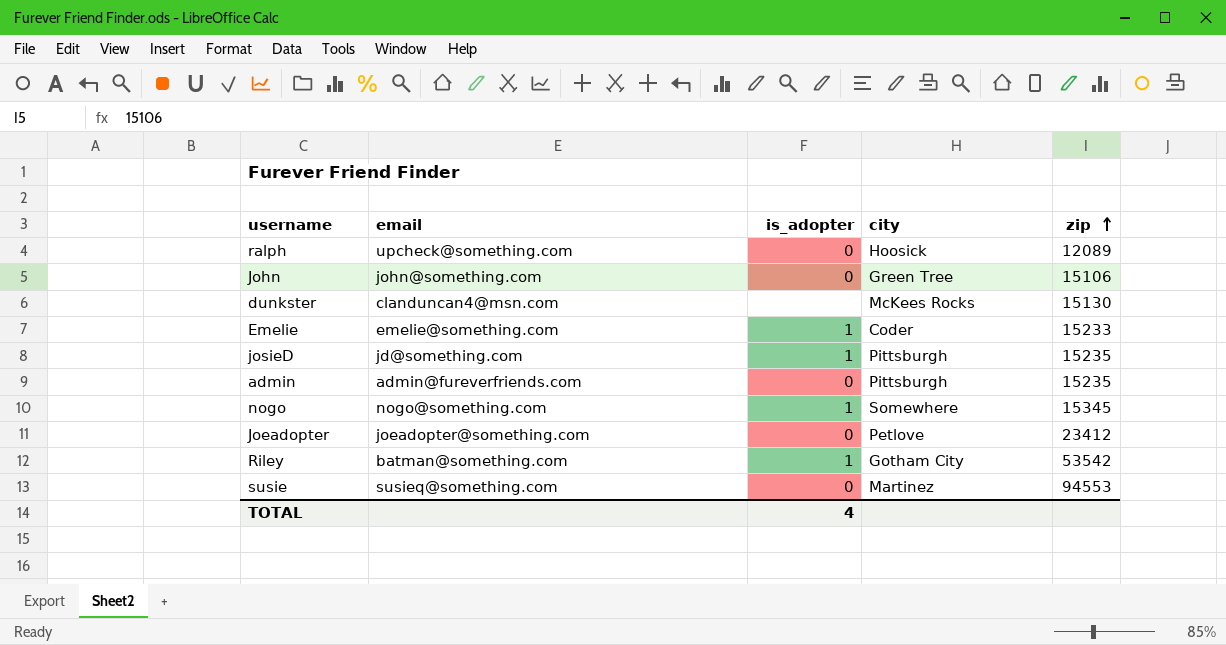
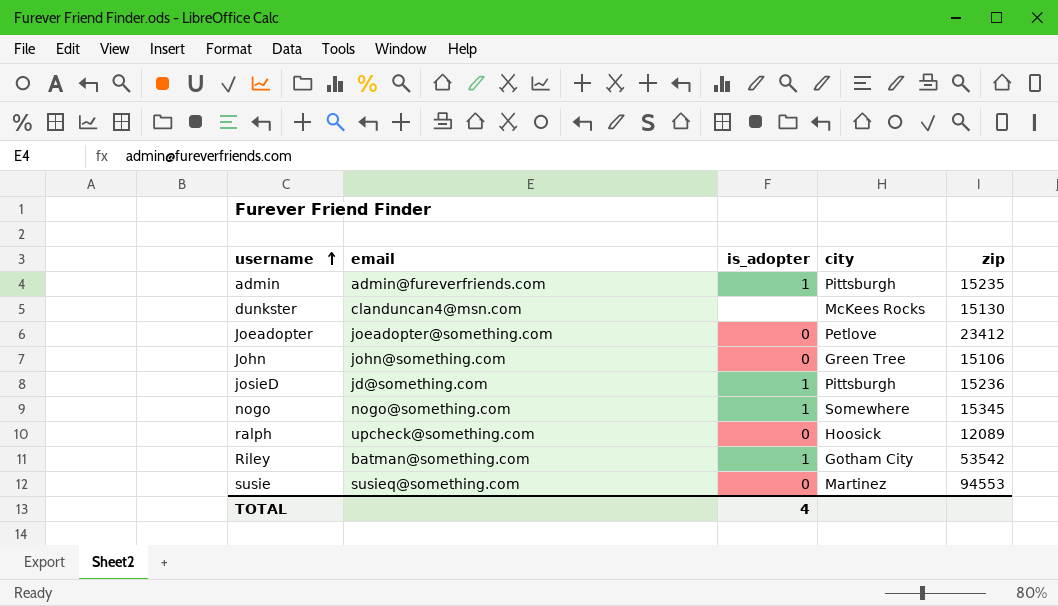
row order: zip ascending -> username ascending
row Emelie: emelie@something.com | 1 | Coder | 15233 -> none
admin | is_adopter: 0 -> 1
josieD | zip: 15235 -> 15236

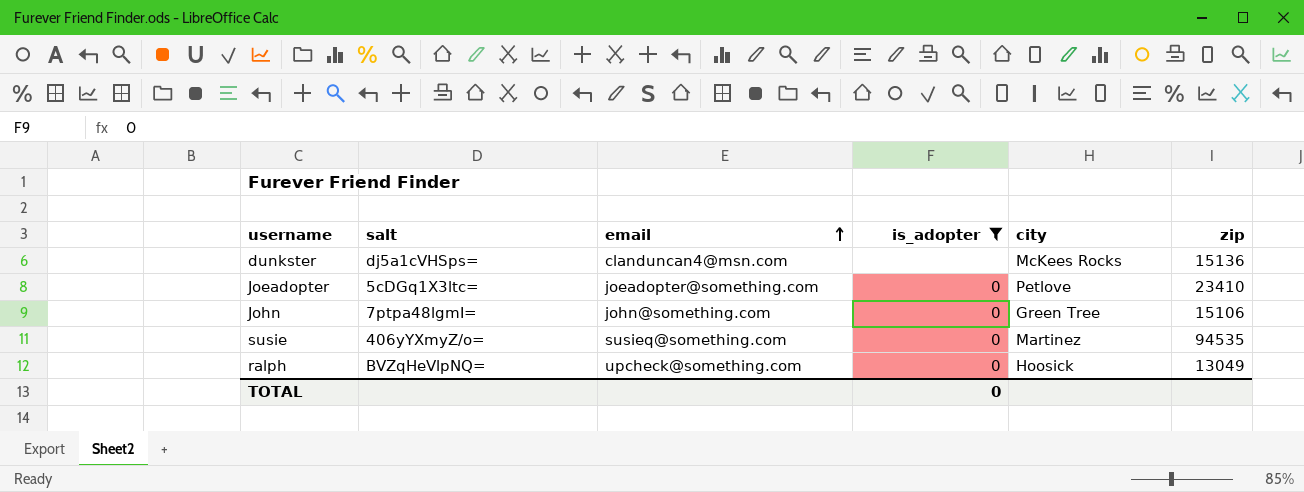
filter: none -> is_adopter != 1
row order: username ascending -> email ascending
column salt | position: none -> 2
dunkster | zip: 15130 -> 15136
Joeadopter | zip: 23412 -> 23410
susie | zip: 94553 -> 94535
ralph | zip: 12089 -> 13049
TOTAL | is_adopter: 4 -> 0

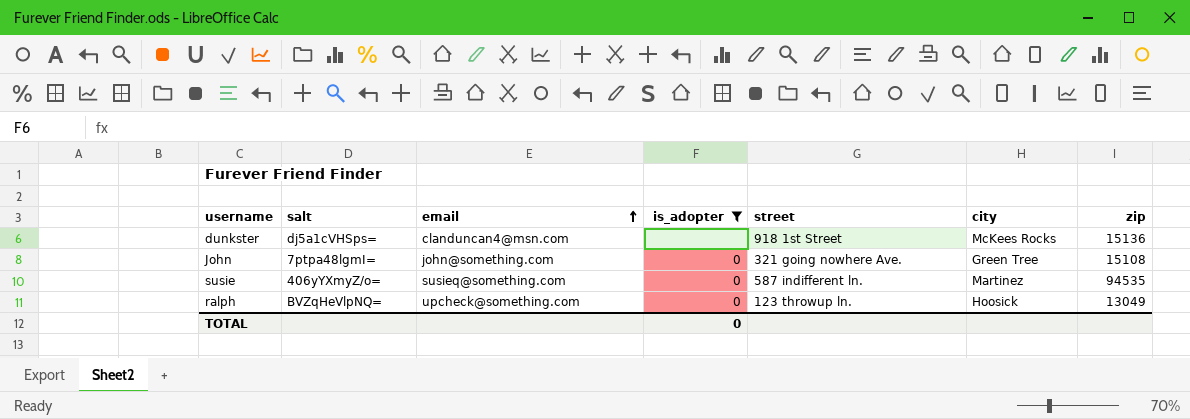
column street | position: none -> 5
row Joeadopter: 5cDGq1X3ltc= | joeadopter@something.com | 0 | Petlove | 23410 -> none
John | zip: 15106 -> 15108

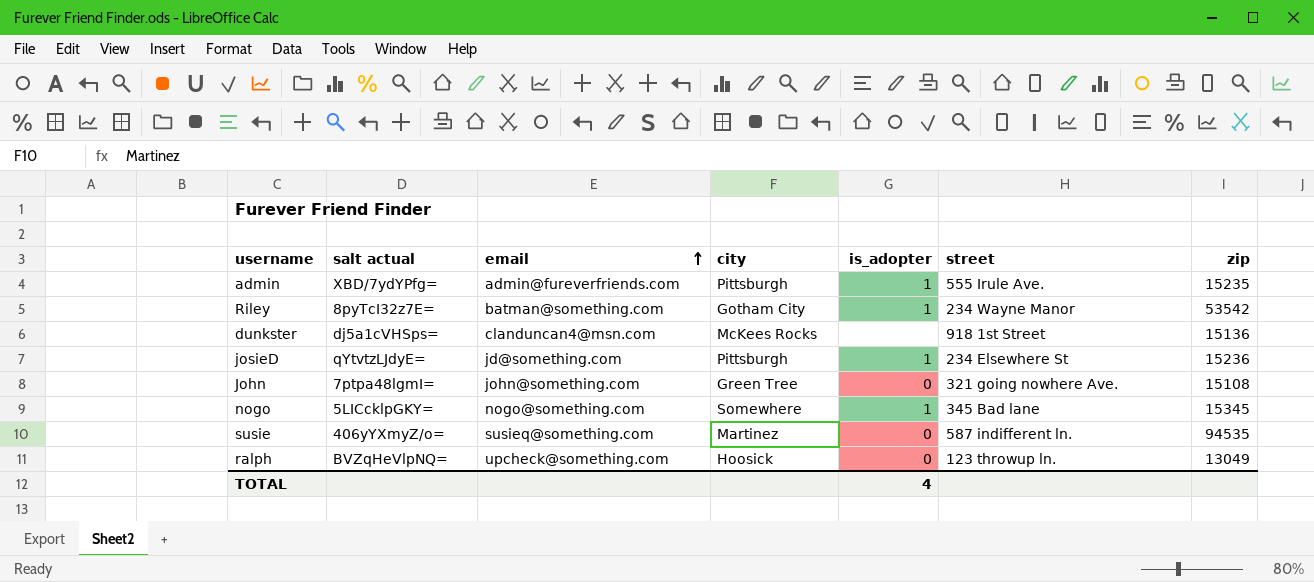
filter: is_adopter != 1 -> none
column name: salt -> salt actual
column city | position: 6 -> 4
TOTAL | is_adopter: 0 -> 4

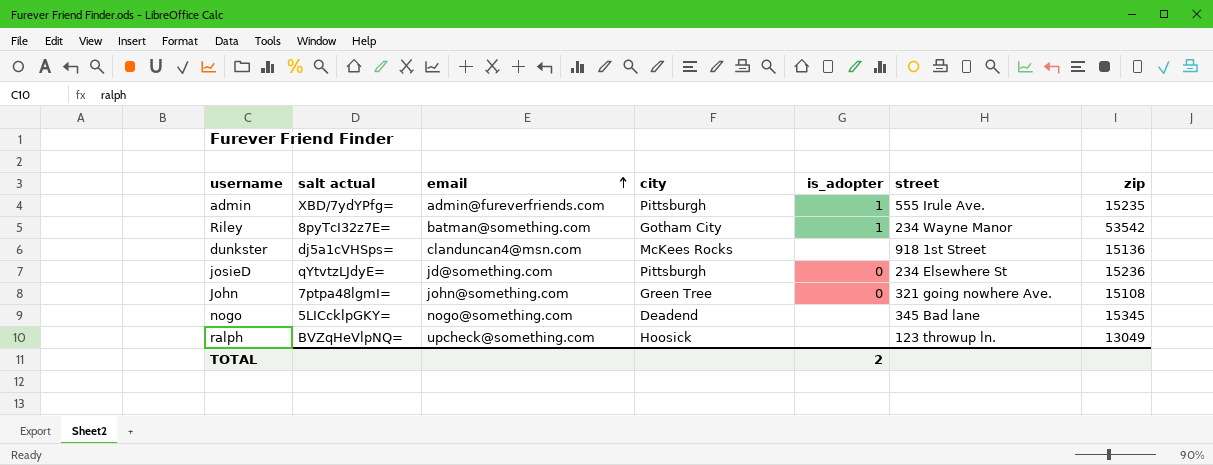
row susie: 406yYXmyZ/o= | susieq@something.com | Martinez | 0 | 587 indifferent ln. | 94535 -> none
josieD | is_adopter: 1 -> 0
nogo | city: Somewhere -> Deadend
nogo | is_adopter: 1 -> none
ralph | is_adopter: 0 -> none
TOTAL | is_adopter: 4 -> 2

